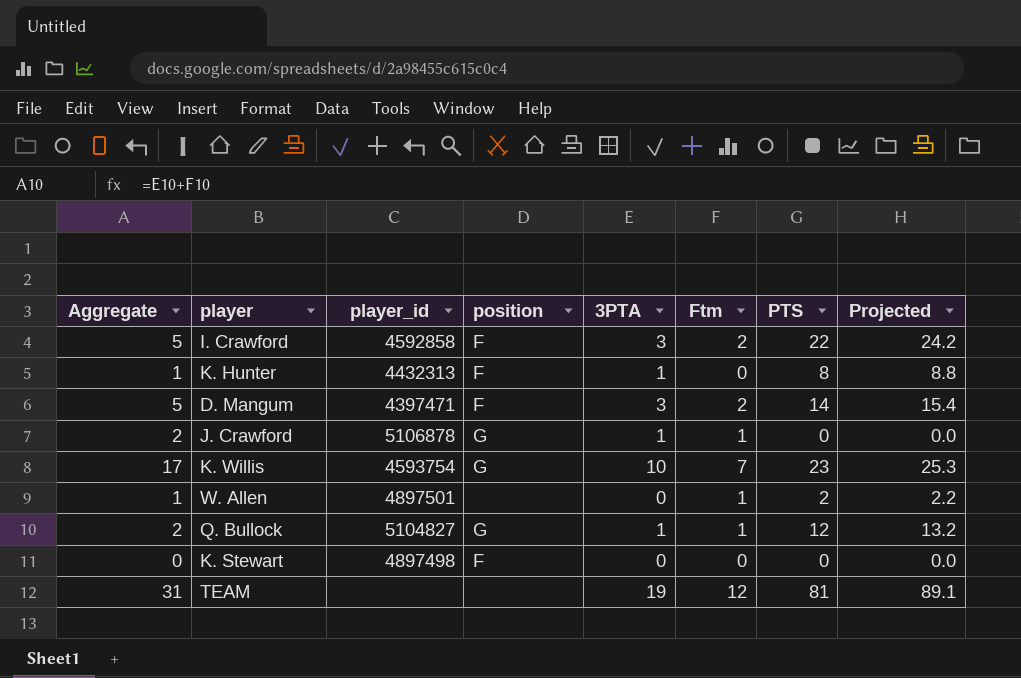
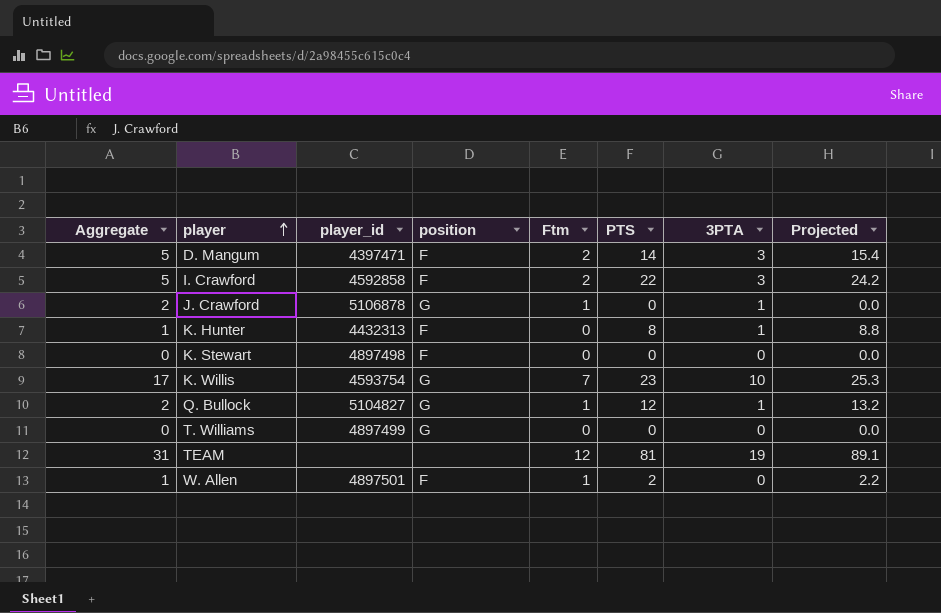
row order: none -> player ascending
column 3PTA | position: 5 -> 7
row T. Williams: none -> 0 | 4897499 | G | 0 | 0 | 0 | 0.0
W. Allen | position: none -> F

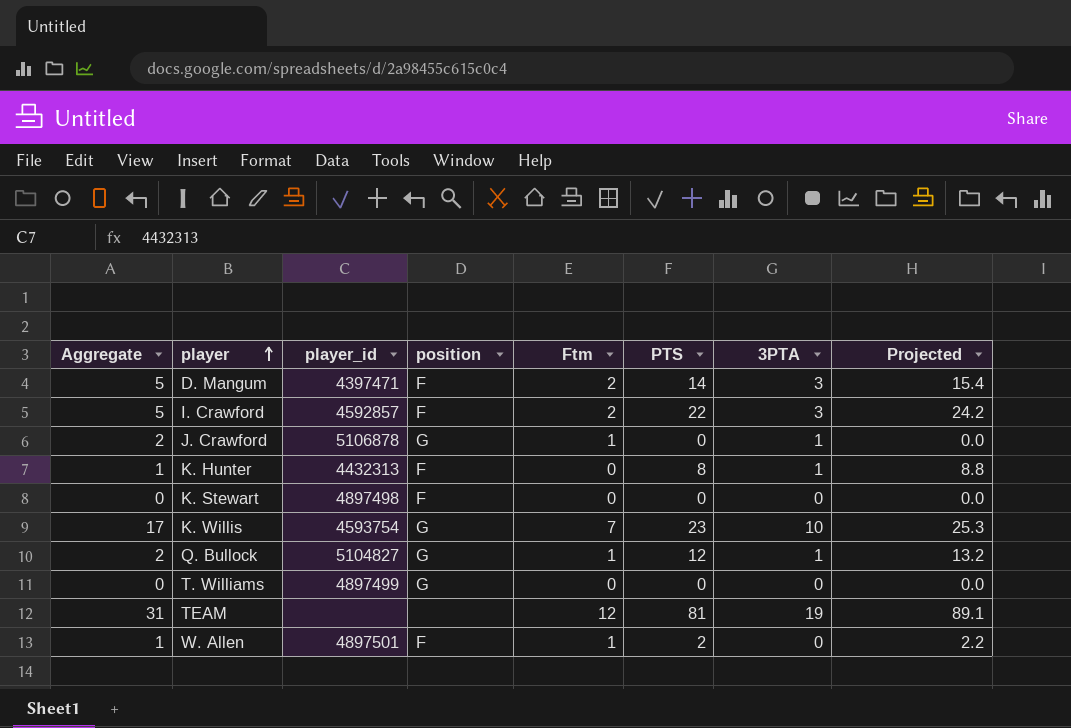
I. Crawford | player_id: 4592858 -> 4592857

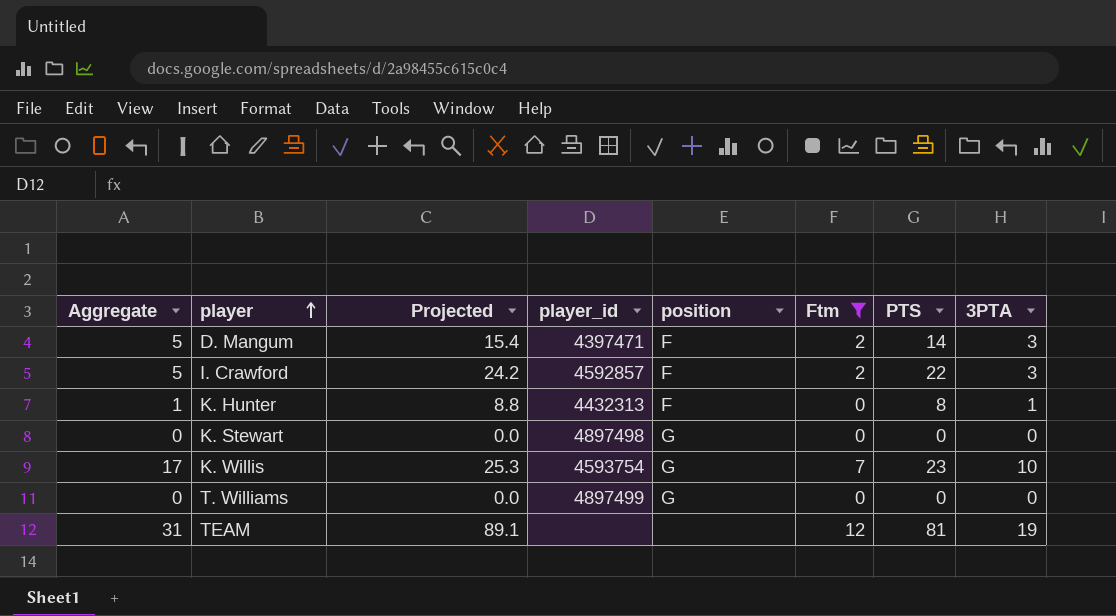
filter: none -> Ftm != 1
column Projected | position: 8 -> 3
K. Stewart | position: F -> G

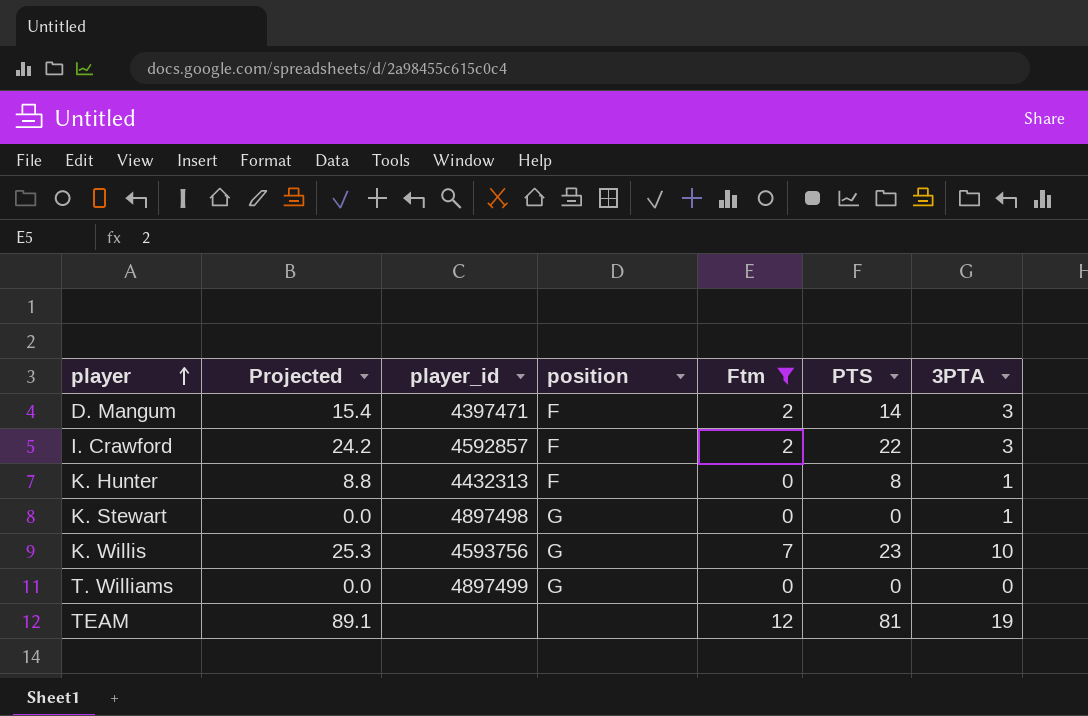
column Aggregate | formula: [Ftm] + [3PTA] -> none
K. Stewart | 3PTA: 0 -> 1
K. Willis | player_id: 4593754 -> 4593756

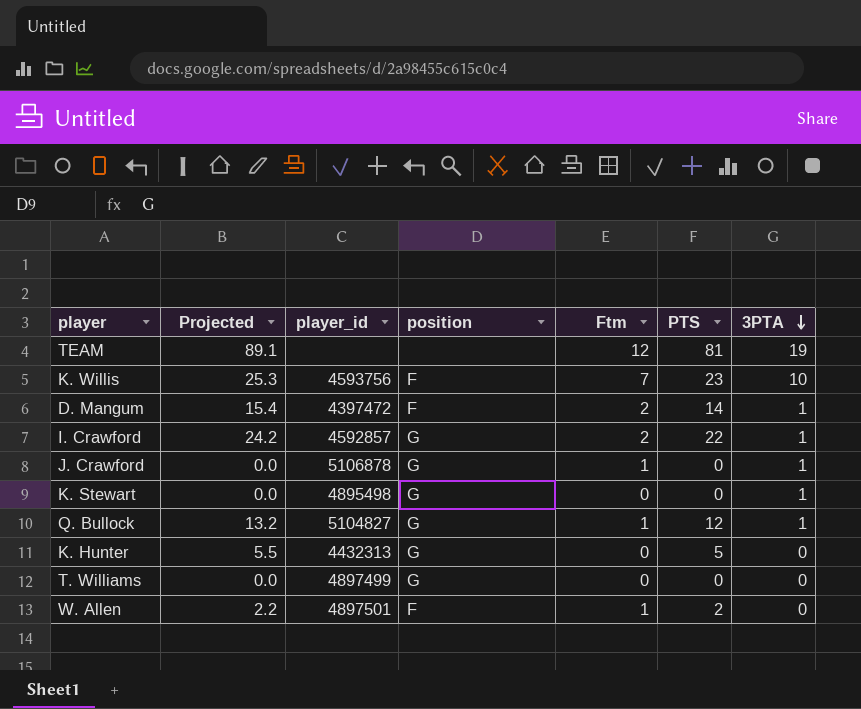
filter: Ftm != 1 -> none
row order: player ascending -> 3PTA descending
K. Willis | position: G -> F
D. Mangum | player_id: 4397471 -> 4397472
D. Mangum | 3PTA: 3 -> 1
I. Crawford | position: F -> G
I. Crawford | 3PTA: 3 -> 1
K. Stewart | player_id: 4897498 -> 4895498
K. Hunter | Projected: 8.8 -> 5.5
K. Hunter | position: F -> G
K. Hunter | PTS: 8 -> 5
K. Hunter | 3PTA: 1 -> 0

